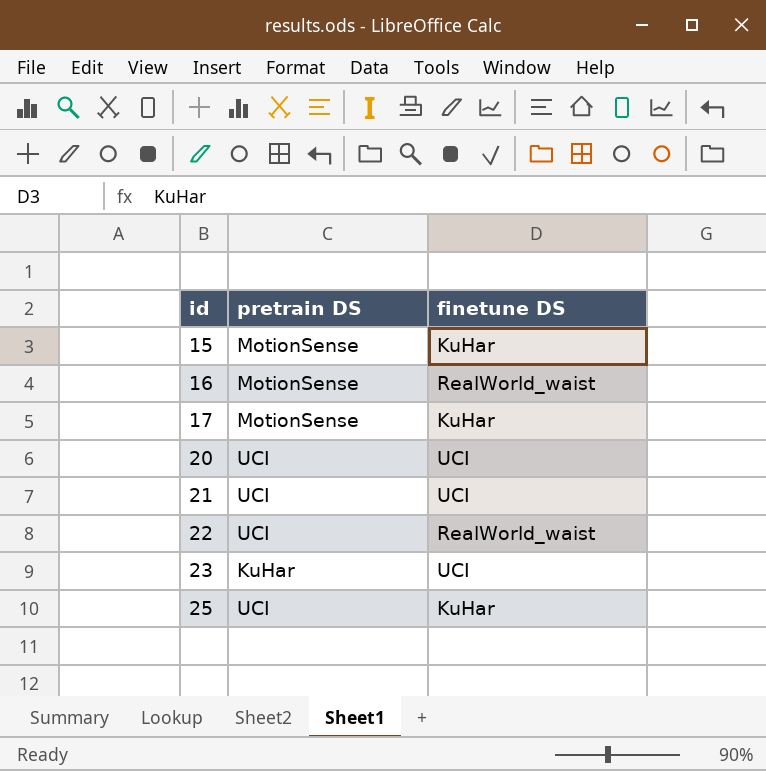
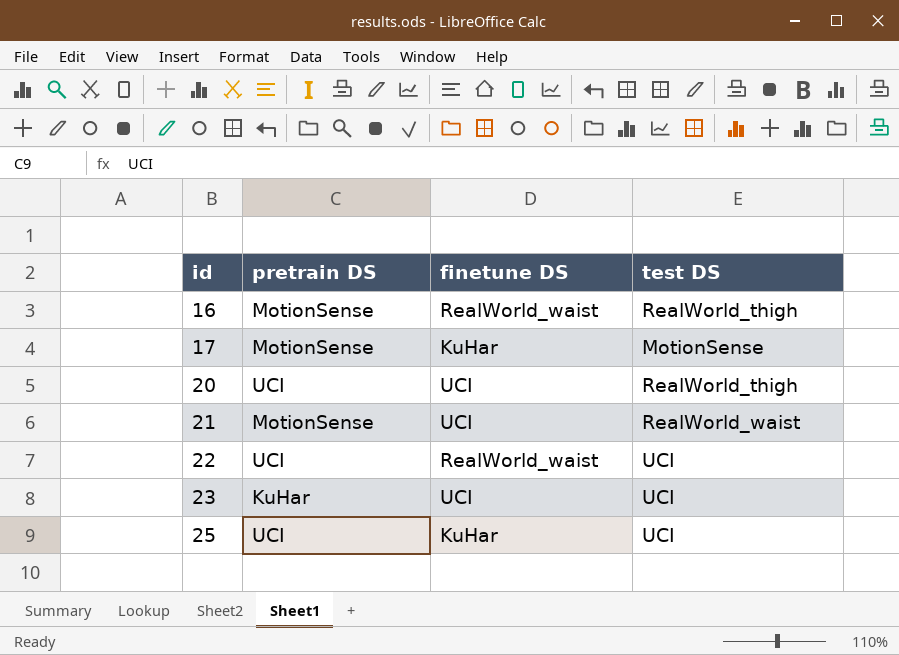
column test DS | position: none -> 4
row 15: MotionSense | KuHar -> none
21 | pretrain DS: UCI -> MotionSense

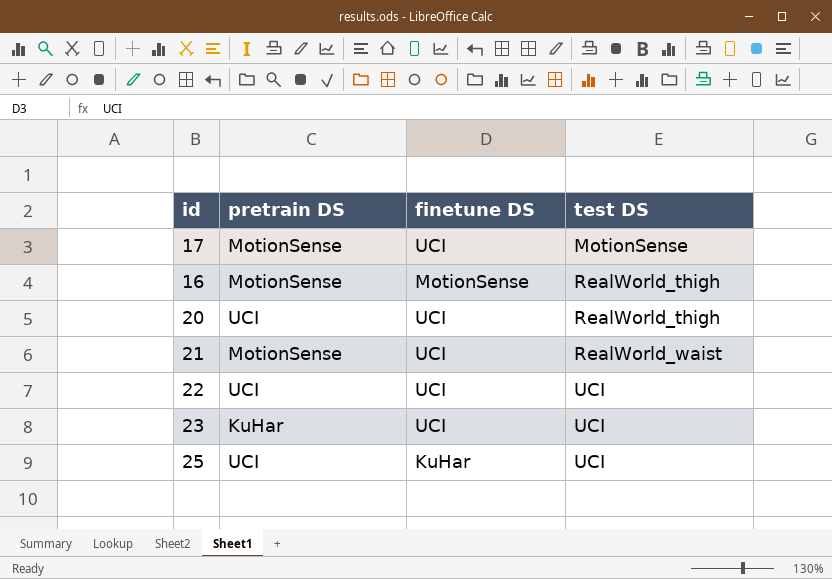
row order: id ascending -> test DS ascending
17 | finetune DS: KuHar -> UCI
16 | finetune DS: RealWorld_waist -> MotionSense
22 | finetune DS: RealWorld_waist -> UCI

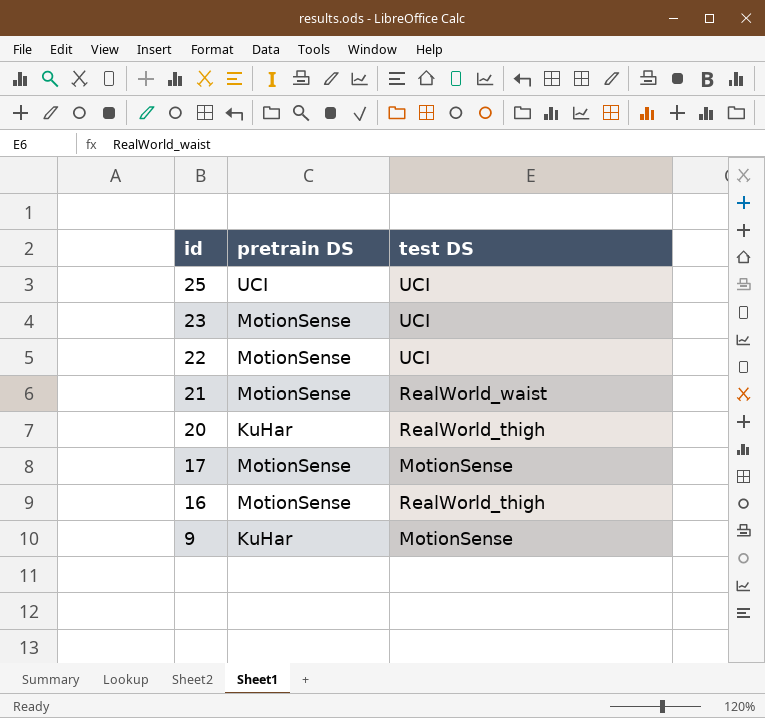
row order: test DS ascending -> id descending
column finetune DS | position: 3 -> none
23 | pretrain DS: KuHar -> MotionSense
22 | pretrain DS: UCI -> MotionSense
20 | pretrain DS: UCI -> KuHar
row 9: none -> KuHar | MotionSense

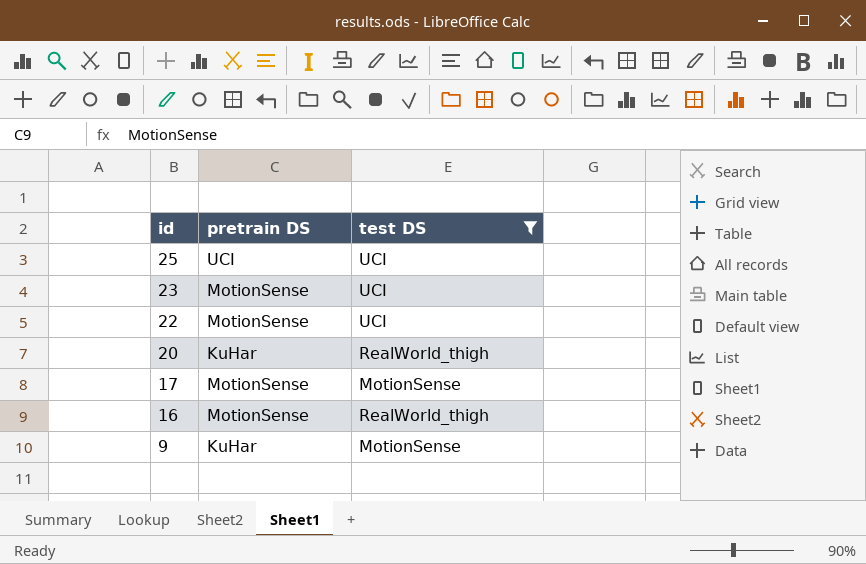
filter: none -> test DS != RealWorld_waist

